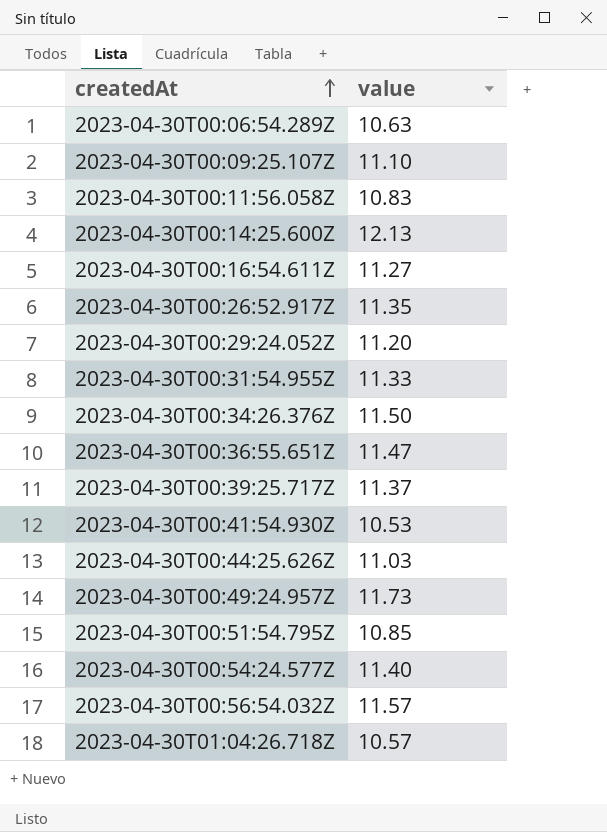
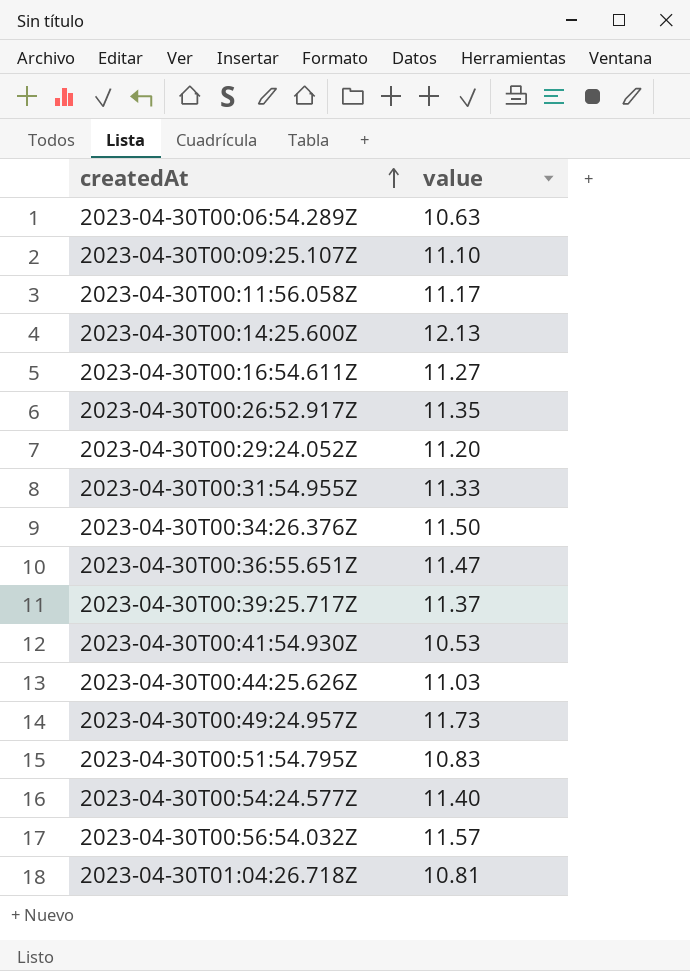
2023-04-30T00:11:56.058Z | value: 10.83 -> 11.17
2023-04-30T00:51:54.795Z | value: 10.85 -> 10.83
2023-04-30T01:04:26.718Z | value: 10.57 -> 10.81

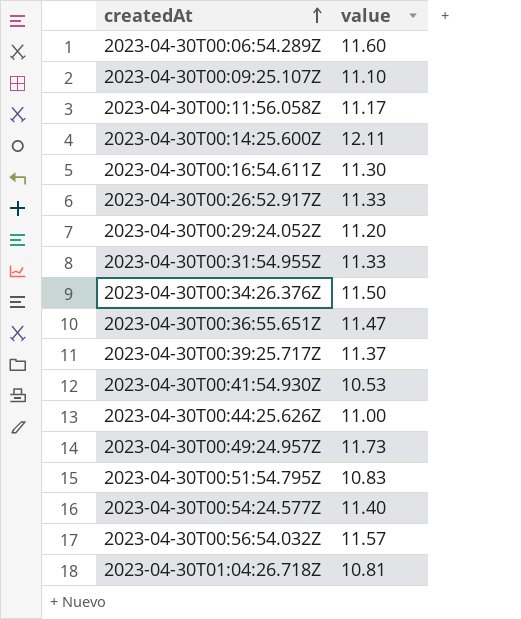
2023-04-30T00:06:54.289Z | value: 10.63 -> 11.60
2023-04-30T00:14:25.600Z | value: 12.13 -> 12.11
2023-04-30T00:16:54.611Z | value: 11.27 -> 11.30
2023-04-30T00:26:52.917Z | value: 11.35 -> 11.33
2023-04-30T00:44:25.626Z | value: 11.03 -> 11.00

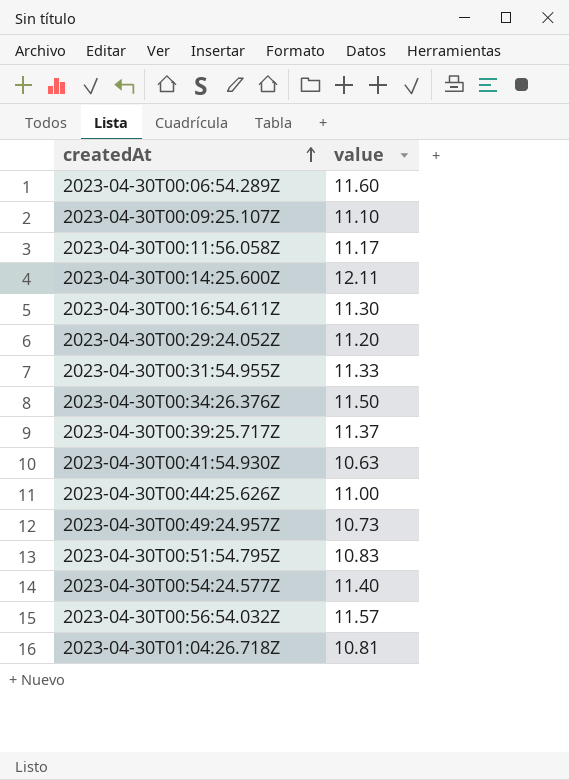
row 2023-04-30T00:26:52.917Z: 11.33 -> none
row 2023-04-30T00:36:55.651Z: 11.47 -> none
2023-04-30T00:41:54.930Z | value: 10.53 -> 10.63
2023-04-30T00:49:24.957Z | value: 11.73 -> 10.73

